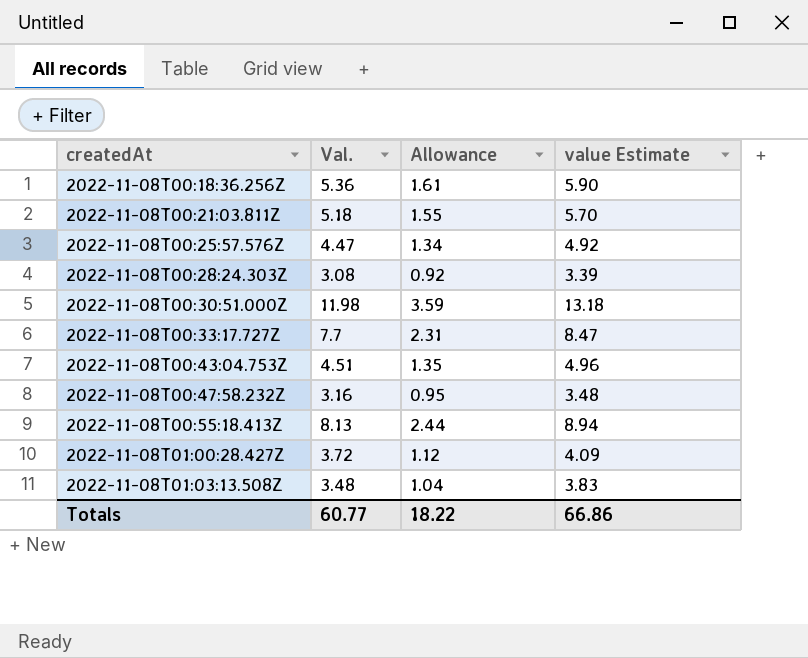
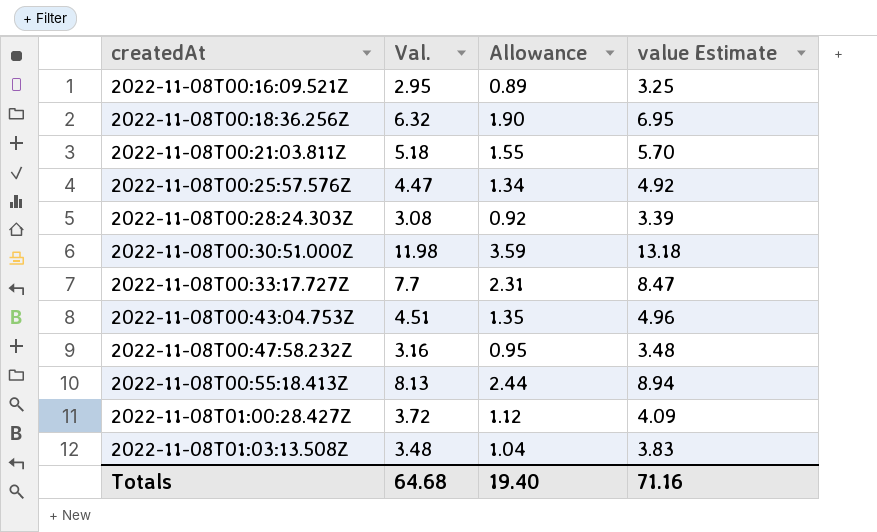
row 2022-11-08T00:16:09.521Z: none -> 2.95 | 0.89 | 3.25
2022-11-08T00:18:36.256Z | Val.: 5.36 -> 6.32
2022-11-08T00:18:36.256Z | Allowance: 1.61 -> 1.90
2022-11-08T00:18:36.256Z | value Estimate: 5.90 -> 6.95
Totals | Val.: 60.77 -> 64.68
Totals | Allowance: 18.22 -> 19.40
Totals | value Estimate: 66.86 -> 71.16

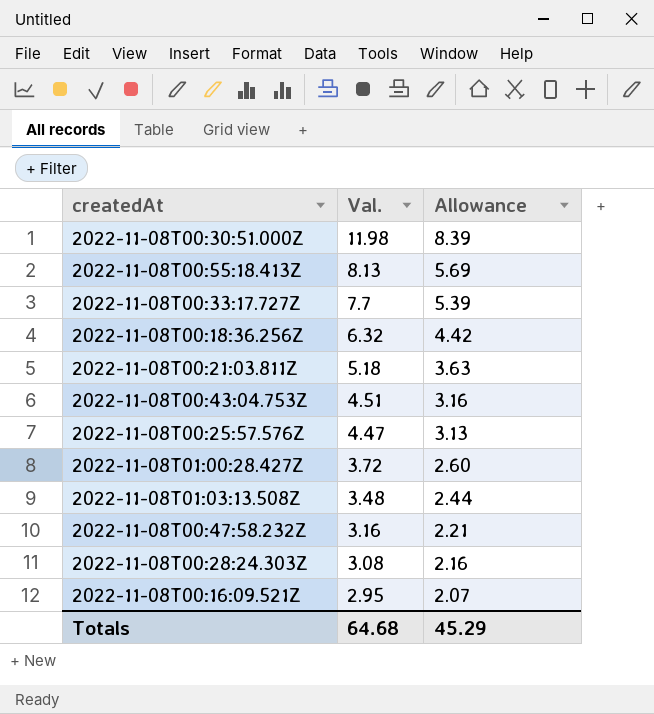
row order: createdAt ascending -> Val. descending
column value Estimate | formula: [Val.] * 1.1 -> none
column Allowance | formula: [Val.] * 0.3 -> [Val.] * 0.7
Totals | Allowance: 19.40 -> 45.29

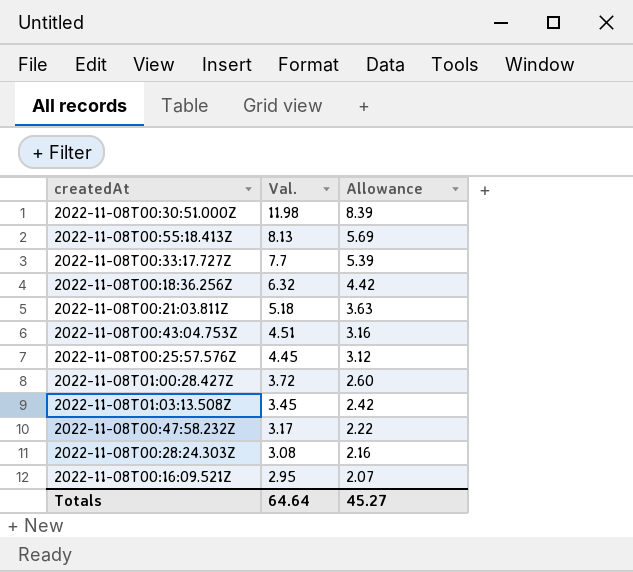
2022-11-08T00:25:57.576Z | Val.: 4.47 -> 4.45
2022-11-08T00:25:57.576Z | Allowance: 3.13 -> 3.12
2022-11-08T01:03:13.508Z | Val.: 3.48 -> 3.45
2022-11-08T01:03:13.508Z | Allowance: 2.44 -> 2.42
2022-11-08T00:47:58.232Z | Val.: 3.16 -> 3.17
2022-11-08T00:47:58.232Z | Allowance: 2.21 -> 2.22
Totals | Val.: 64.68 -> 64.64
Totals | Allowance: 45.29 -> 45.27

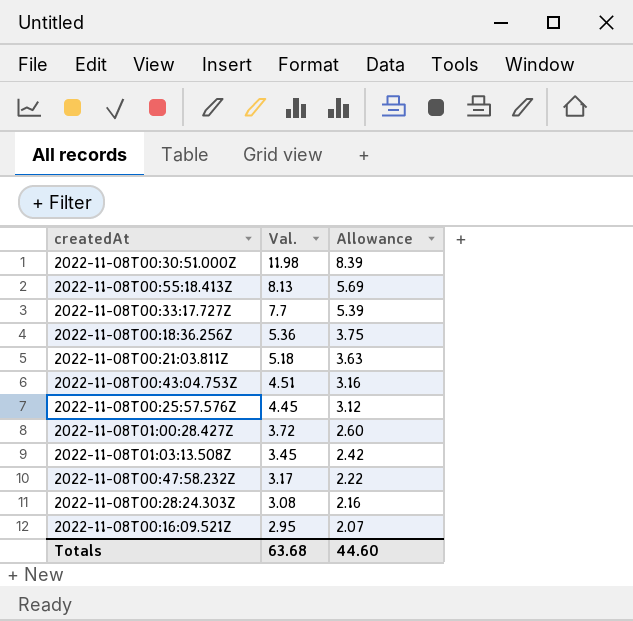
2022-11-08T00:18:36.256Z | Val.: 6.32 -> 5.36
2022-11-08T00:18:36.256Z | Allowance: 4.42 -> 3.75
Totals | Val.: 64.64 -> 63.68
Totals | Allowance: 45.27 -> 44.60

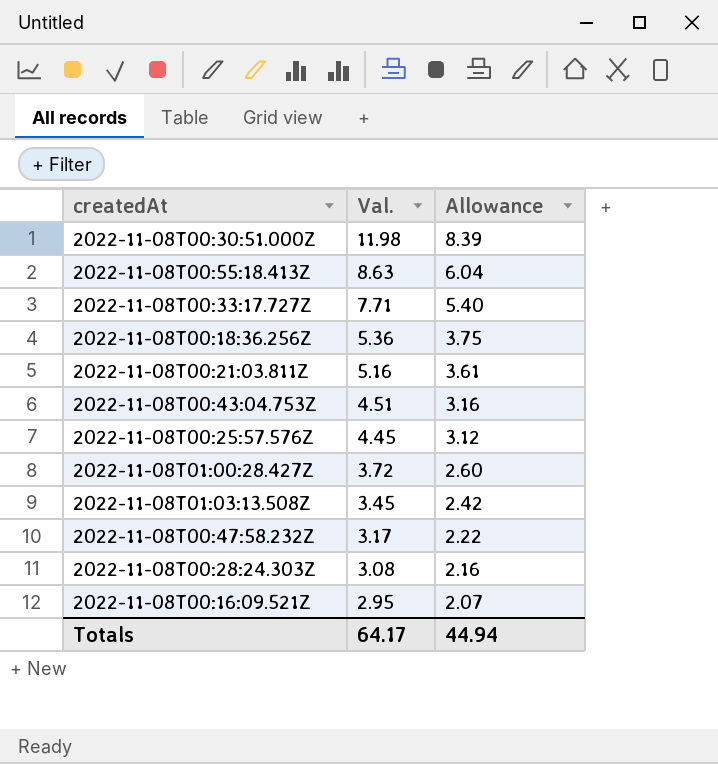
2022-11-08T00:55:18.413Z | Val.: 8.13 -> 8.63
2022-11-08T00:55:18.413Z | Allowance: 5.69 -> 6.04
2022-11-08T00:33:17.727Z | Val.: 7.7 -> 7.71
2022-11-08T00:33:17.727Z | Allowance: 5.39 -> 5.40
2022-11-08T00:21:03.811Z | Val.: 5.18 -> 5.16
2022-11-08T00:21:03.811Z | Allowance: 3.63 -> 3.61
Totals | Val.: 63.68 -> 64.17
Totals | Allowance: 44.60 -> 44.94

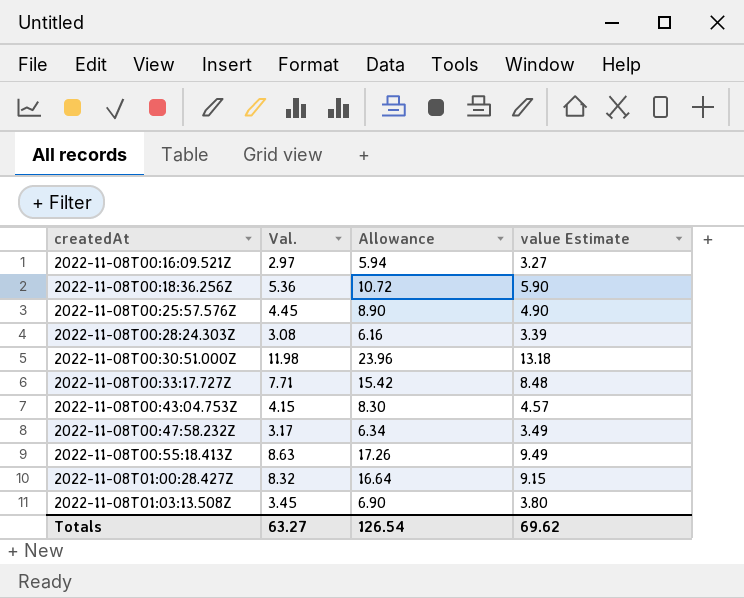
row order: Val. descending -> createdAt ascending
column Allowance | formula: [Val.] * 0.7 -> [Val.] * 2
column value Estimate | formula: none -> [Val.] * 1.1
row 2022-11-08T00:21:03.811Z: 5.16 | 3.61 -> none
2022-11-08T00:16:09.521Z | Val.: 2.95 -> 2.97
2022-11-08T00:43:04.753Z | Val.: 4.51 -> 4.15
2022-11-08T01:00:28.427Z | Val.: 3.72 -> 8.32
Totals | Val.: 64.17 -> 63.27
Totals | Allowance: 44.94 -> 126.54

